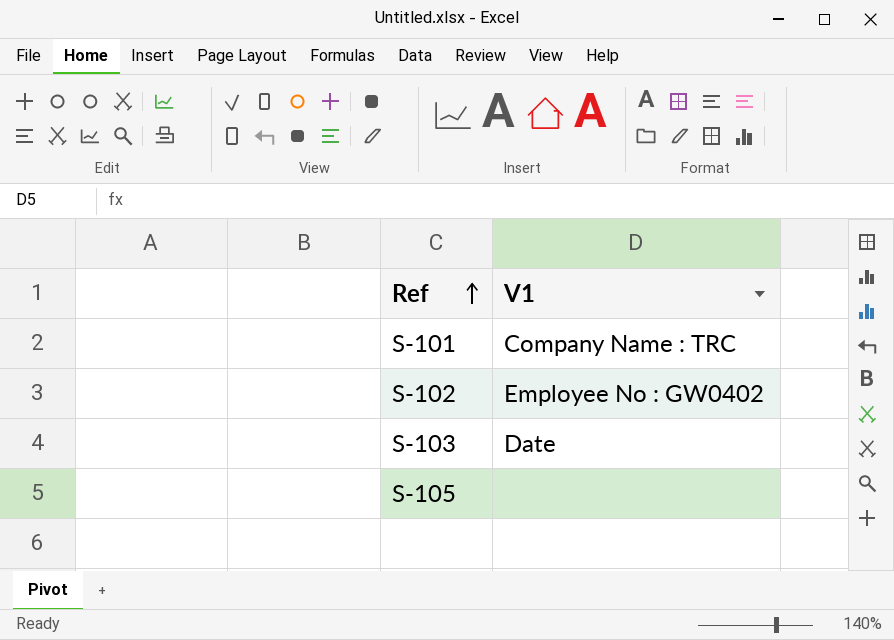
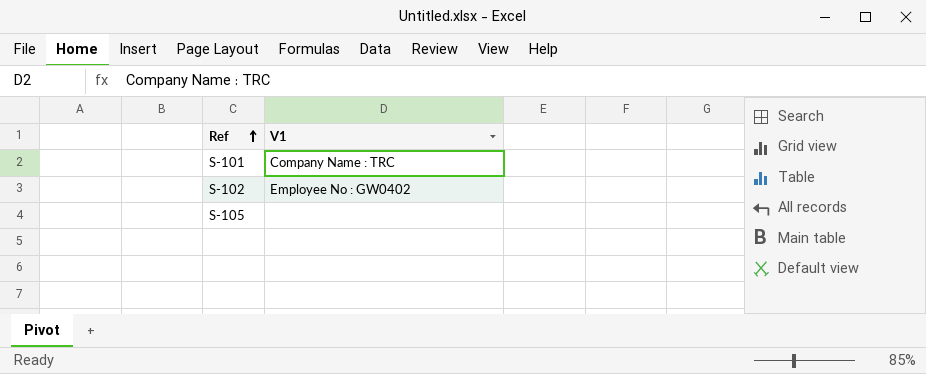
row S-103: Date -> none

